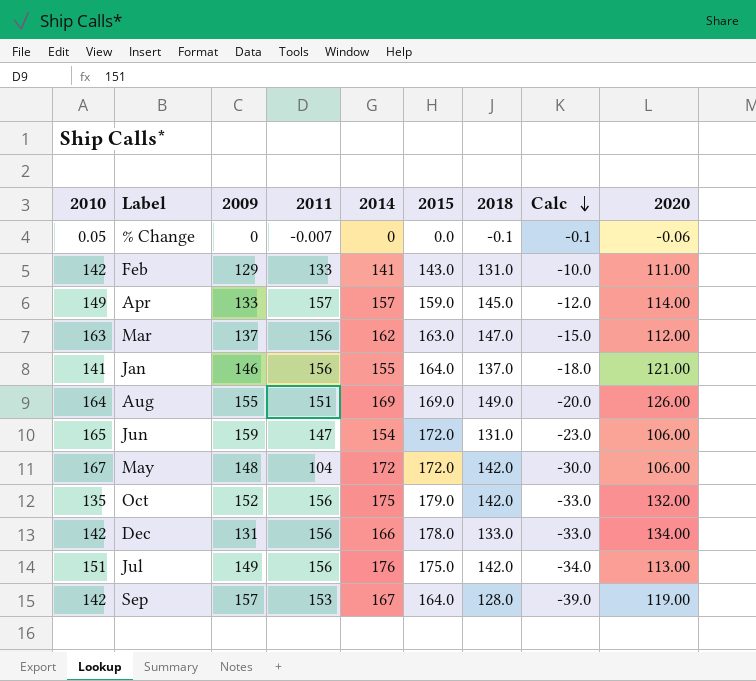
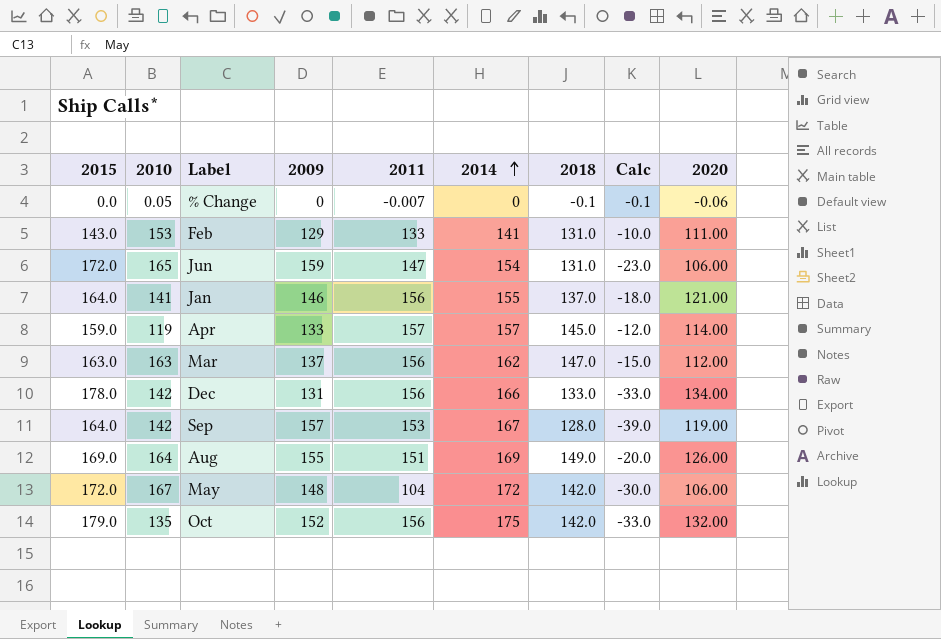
row order: Calc descending -> 2014 ascending
column 2015 | position: 6 -> 1
row Jul: 151 | 149 | 156 | 176 | 175.0 | 142.0 | -34.0 | 113.00 -> none
Feb | 2010: 142 -> 153
Apr | 2010: 149 -> 119

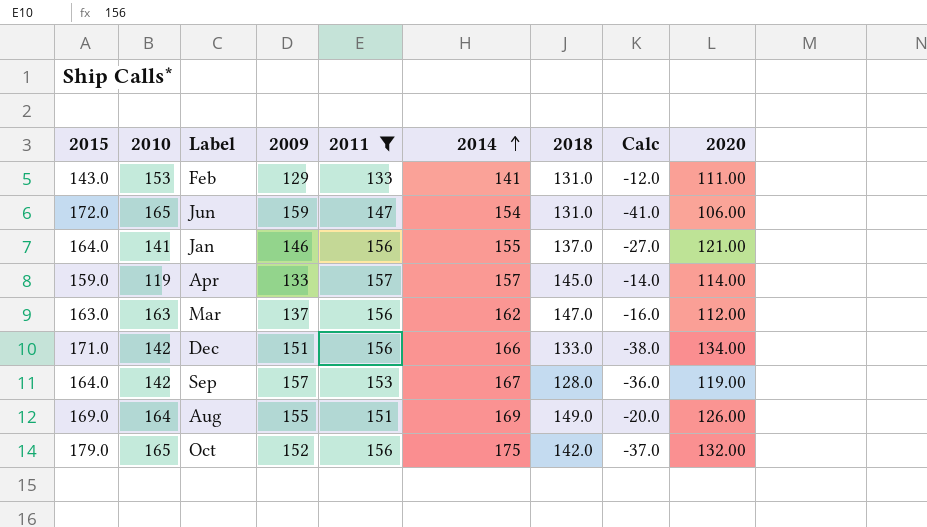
filter: none -> 2011 >= 133
column Calc | formula: [2018] - [2014] -> [2018] - [2015]
Dec | 2015: 178.0 -> 171.0
Dec | 2009: 131 -> 151
Oct | 2010: 135 -> 165

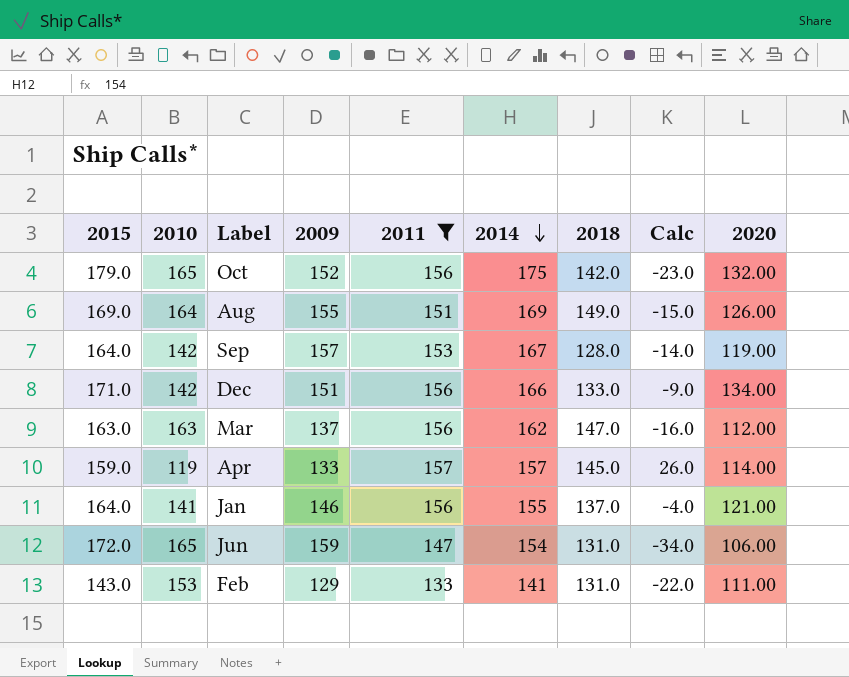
row order: 2014 ascending -> 2014 descending
column Calc | formula: [2018] - [2015] -> [2018] - [2010]

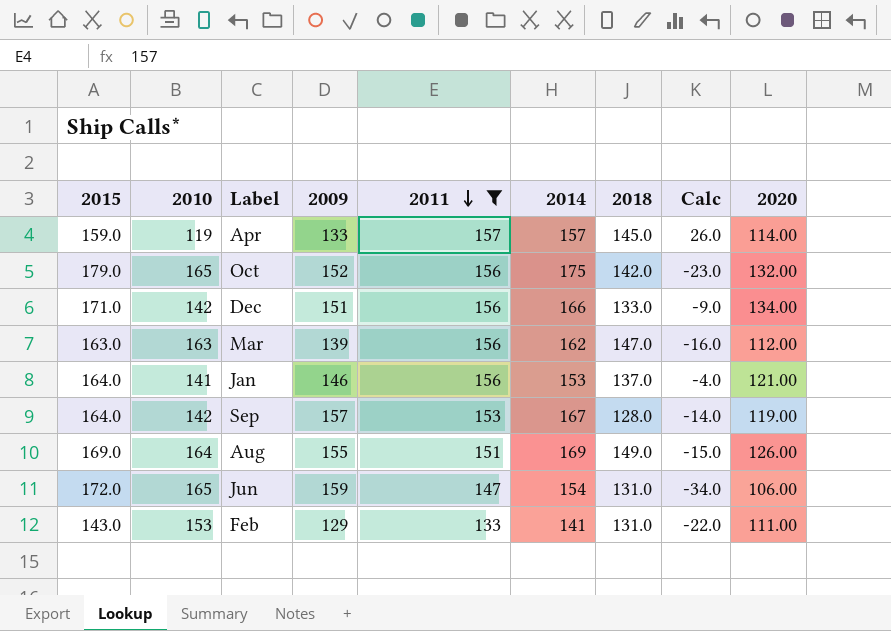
row order: 2014 descending -> 2011 descending
Mar | 2009: 137 -> 139
Jan | 2014: 155 -> 153

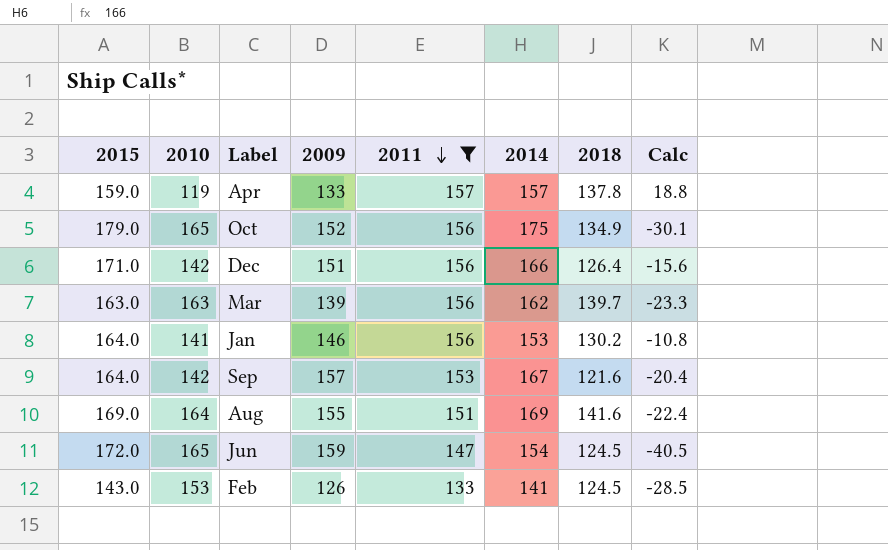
column 2020 | position: 9 -> none
Apr | 2018: 145.0 -> 137.8
Apr | Calc: 26.0 -> 18.8
Oct | 2018: 142.0 -> 134.9
Oct | Calc: -23.0 -> -30.1
Dec | 2018: 133.0 -> 126.4
Dec | Calc: -9.0 -> -15.6
Mar | 2018: 147.0 -> 139.7
Mar | Calc: -16.0 -> -23.3
Jan | 2018: 137.0 -> 130.2
Jan | Calc: -4.0 -> -10.8
Sep | 2018: 128.0 -> 121.6
Sep | Calc: -14.0 -> -20.4
Aug | 2018: 149.0 -> 141.6
Aug | Calc: -15.0 -> -22.4
Jun | 2018: 131.0 -> 124.5
Jun | Calc: -34.0 -> -40.5
Feb | 2009: 129 -> 126
Feb | 2018: 131.0 -> 124.5
Feb | Calc: -22.0 -> -28.5

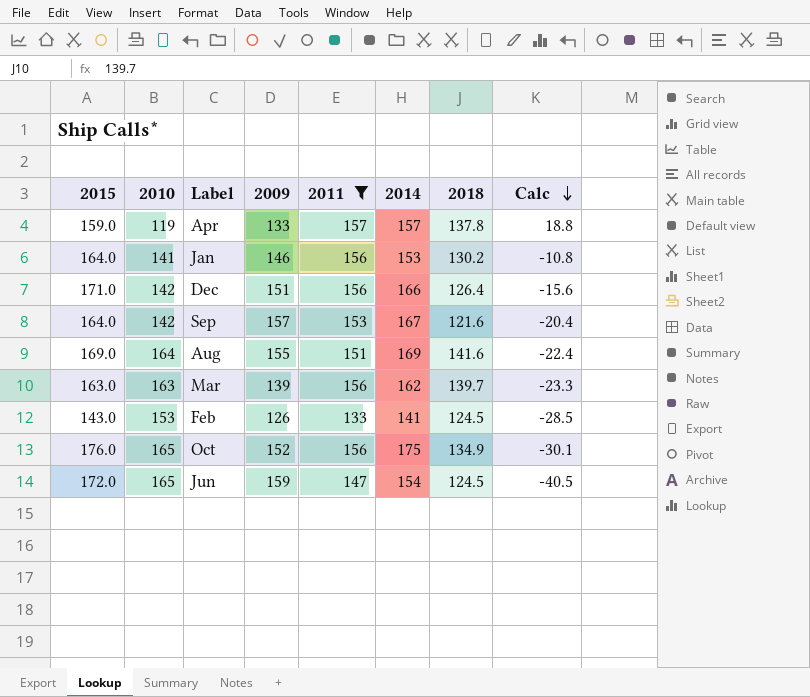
row order: 2011 descending -> Calc descending
Oct | 2015: 179.0 -> 176.0

